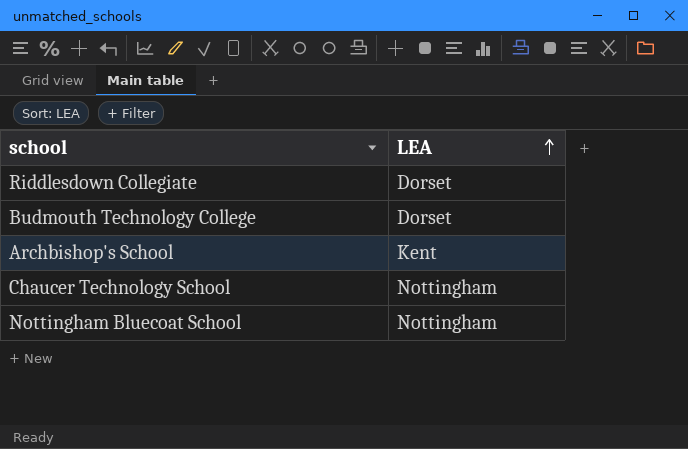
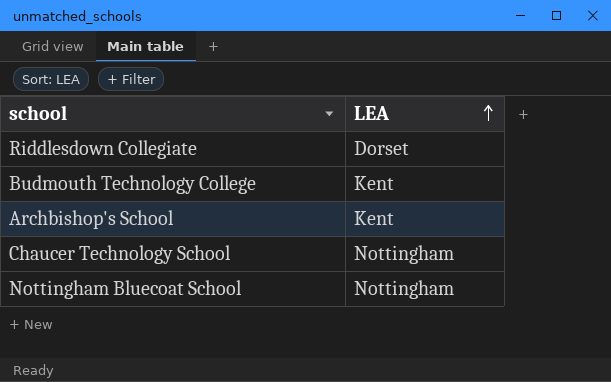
Budmouth Technology College | LEA: Dorset -> Kent

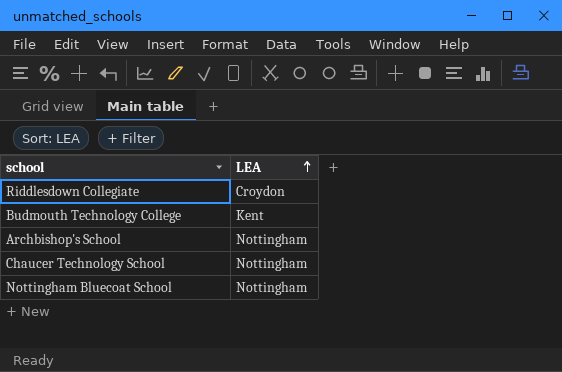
Riddlesdown Collegiate | LEA: Dorset -> Croydon
Archbishop's School | LEA: Kent -> Nottingham

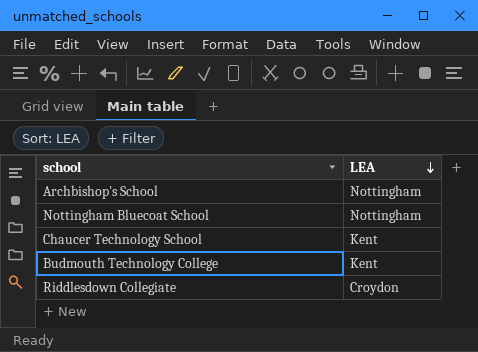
row order: LEA ascending -> LEA descending
Chaucer Technology School | LEA: Nottingham -> Kent

